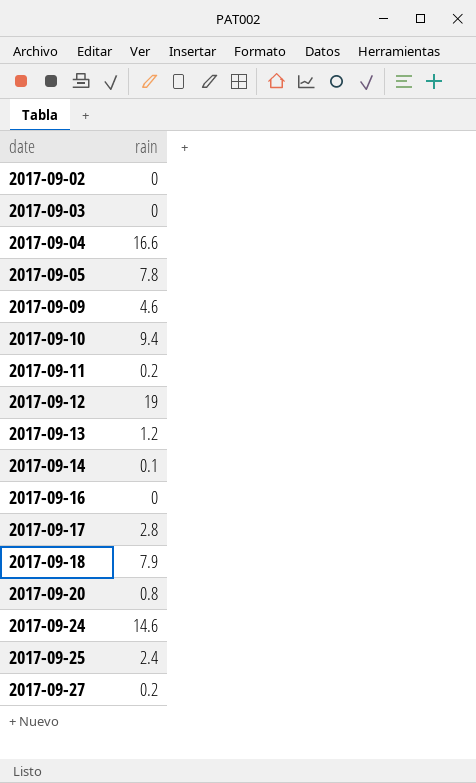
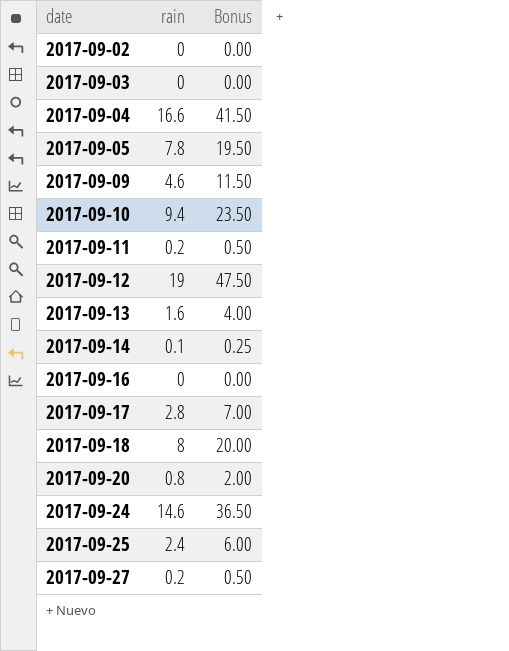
column Bonus | formula: none -> [rain] * 2.5
2017-09-13 | rain: 1.2 -> 1.6
2017-09-18 | rain: 7.9 -> 8

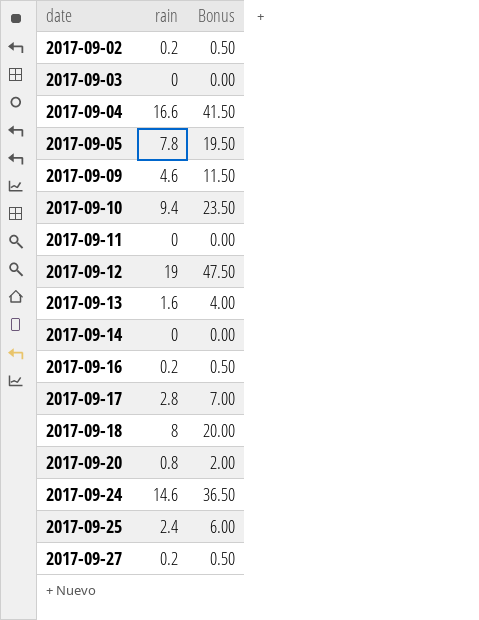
2017-09-02 | rain: 0 -> 0.2
2017-09-02 | Bonus: 0.00 -> 0.50
2017-09-11 | rain: 0.2 -> 0
2017-09-11 | Bonus: 0.50 -> 0.00
2017-09-14 | rain: 0.1 -> 0
2017-09-14 | Bonus: 0.25 -> 0.00
2017-09-16 | rain: 0 -> 0.2
2017-09-16 | Bonus: 0.00 -> 0.50

